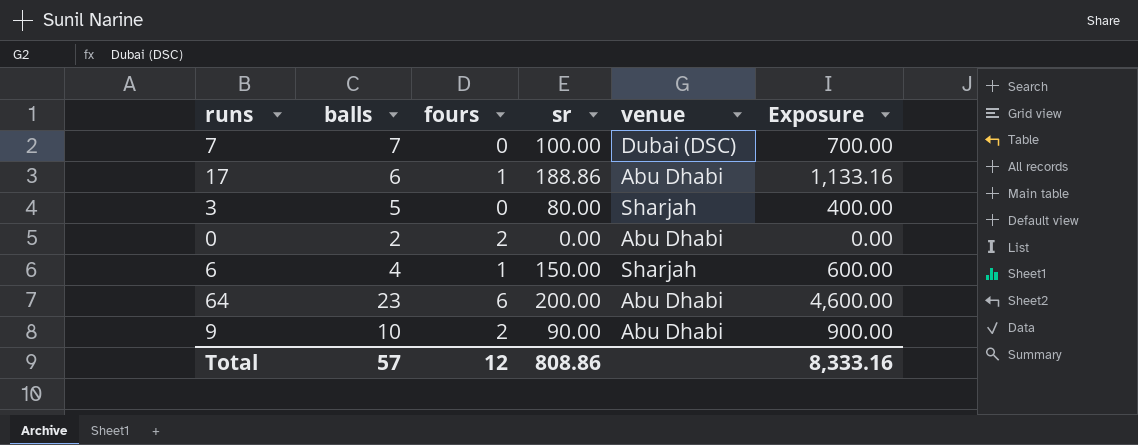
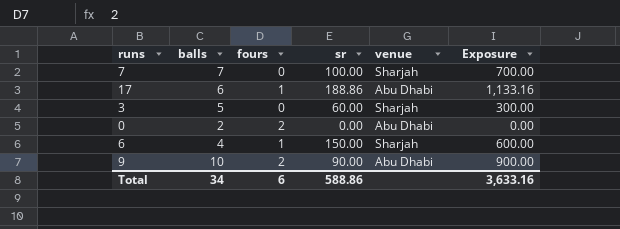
row 64: 23 | 6 | 200.00 | Abu Dhabi | 4,600.00 -> none
7 | venue: Dubai (DSC) -> Sharjah
3 | sr: 80.00 -> 60.00
3 | Exposure: 400.00 -> 300.00
Total | balls: 57 -> 34
Total | fours: 12 -> 6
Total | sr: 808.86 -> 588.86
Total | Exposure: 8,333.16 -> 3,633.16

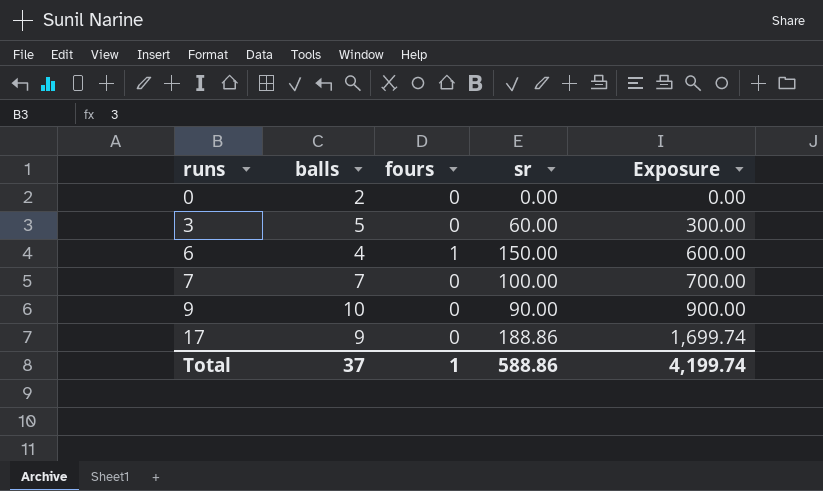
row order: none -> runs ascending
column venue | position: 5 -> none
0 | fours: 2 -> 0
9 | fours: 2 -> 0
17 | balls: 6 -> 9
17 | fours: 1 -> 0
17 | Exposure: 1,133.16 -> 1,699.74
Total | balls: 34 -> 37
Total | fours: 6 -> 1
Total | Exposure: 3,633.16 -> 4,199.74

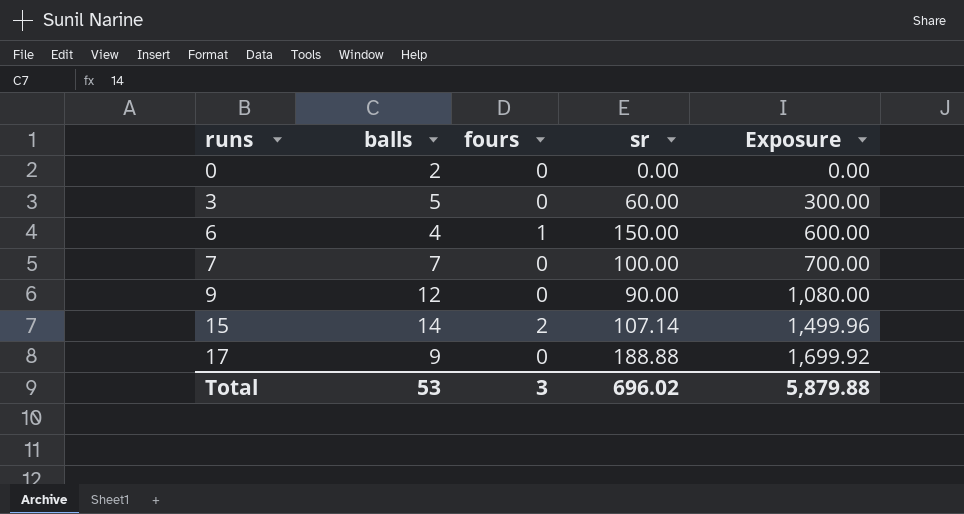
9 | balls: 10 -> 12
9 | Exposure: 900.00 -> 1,080.00
row 15: none -> 14 | 2 | 107.14 | 1,499.96
17 | sr: 188.86 -> 188.88
17 | Exposure: 1,699.74 -> 1,699.92
Total | balls: 37 -> 53
Total | fours: 1 -> 3
Total | sr: 588.86 -> 696.02
Total | Exposure: 4,199.74 -> 5,879.88

